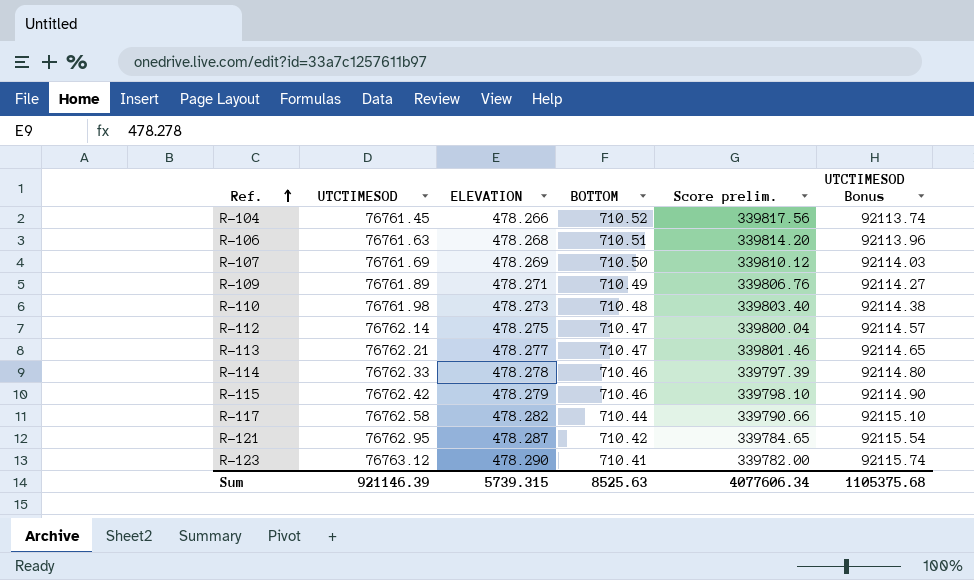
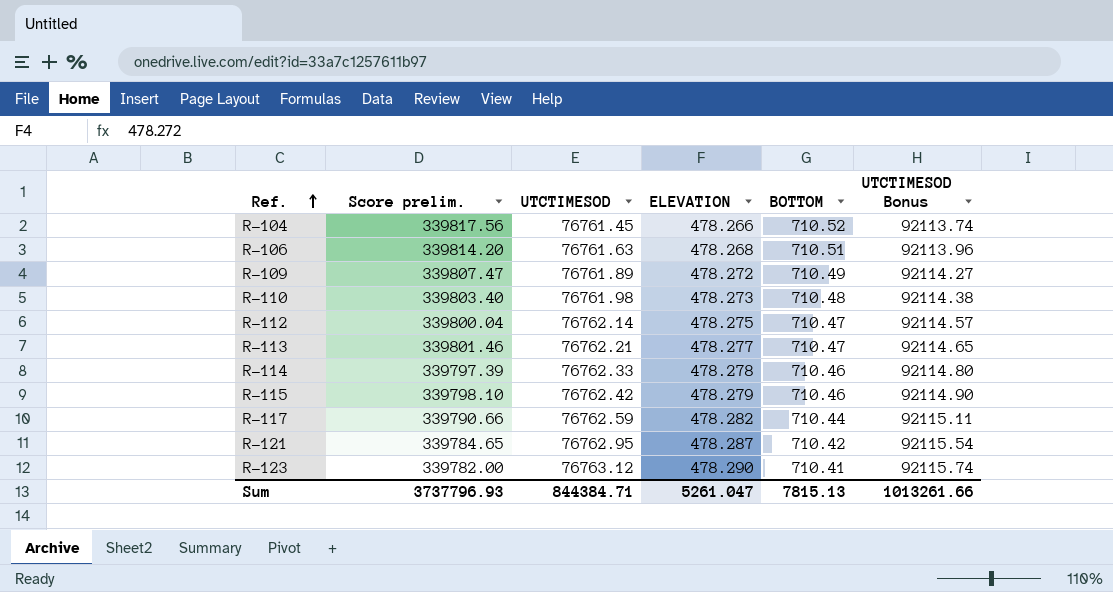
column Score prelim. | position: 5 -> 2
row R-107: 76761.69 | 478.269 | 710.50 | 339810.12 | 92114.03 -> none
R-109 | Score prelim.: 339806.76 -> 339807.47
R-109 | ELEVATION: 478.271 -> 478.272
R-117 | UTCTIMESOD: 76762.58 -> 76762.59
R-117 | UTCTIMESOD Bonus: 92115.10 -> 92115.11
Sum | Score prelim.: 4077606.34 -> 3737796.93
Sum | UTCTIMESOD: 921146.39 -> 844384.71
Sum | ELEVATION: 5739.315 -> 5261.047
Sum | BOTTOM: 8525.63 -> 7815.13
Sum | UTCTIMESOD Bonus: 1105375.68 -> 1013261.66

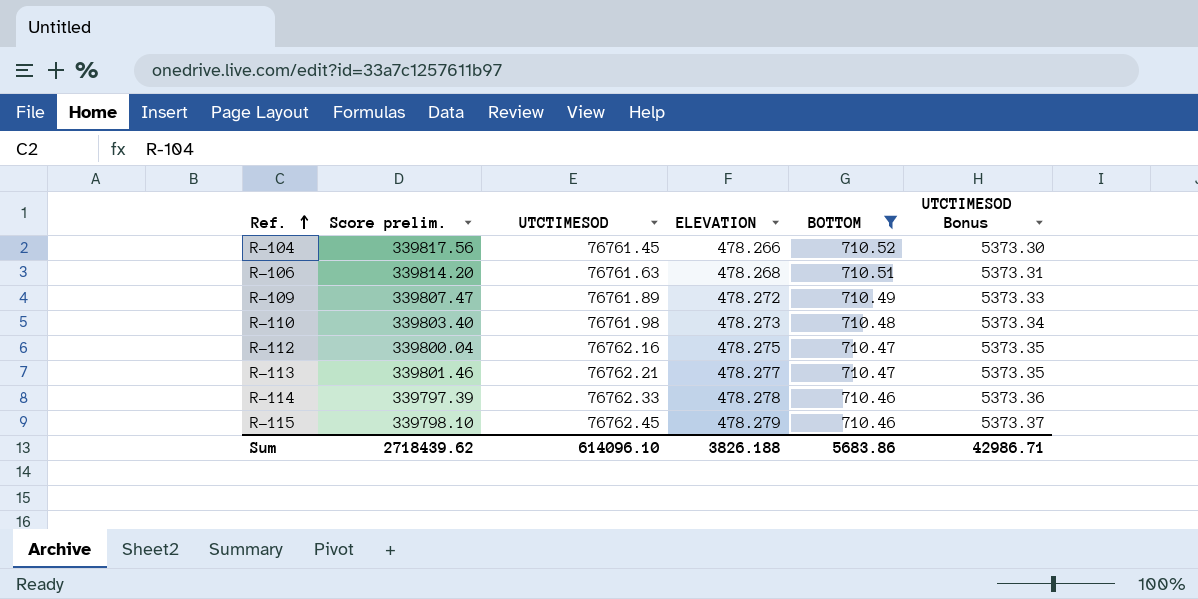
filter: none -> BOTTOM >= 710.46
column UTCTIMESOD Bonus | formula: [UTCTIMESOD] * 1.2 -> [UTCTIMESOD] * 0.07
R-112 | UTCTIMESOD: 76762.14 -> 76762.16
R-115 | UTCTIMESOD: 76762.42 -> 76762.45
Sum | Score prelim.: 3737796.93 -> 2718439.62
Sum | UTCTIMESOD: 844384.71 -> 614096.10
Sum | ELEVATION: 5261.047 -> 3826.188
Sum | BOTTOM: 7815.13 -> 5683.86
Sum | UTCTIMESOD Bonus: 1013261.66 -> 42986.71

